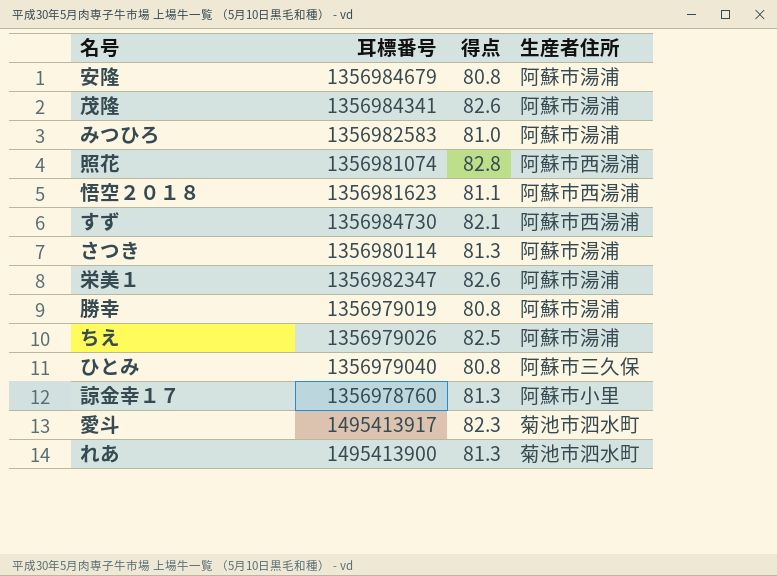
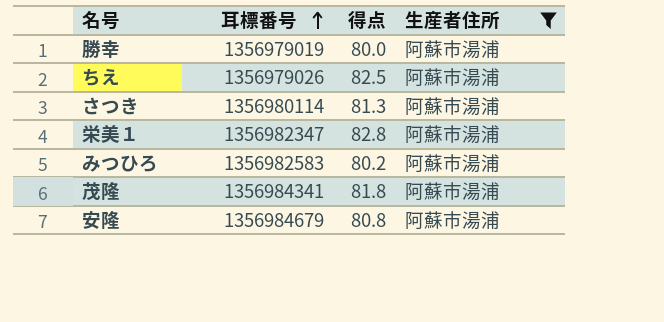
filter: none -> 生産者住所 = 阿蘇市湯浦
row order: none -> 耳標番号 ascending
勝幸 | 得点: 80.8 -> 80.0
栄美１ | 得点: 82.6 -> 82.8
みつひろ | 得点: 81.0 -> 80.2
茂隆 | 得点: 82.6 -> 81.8

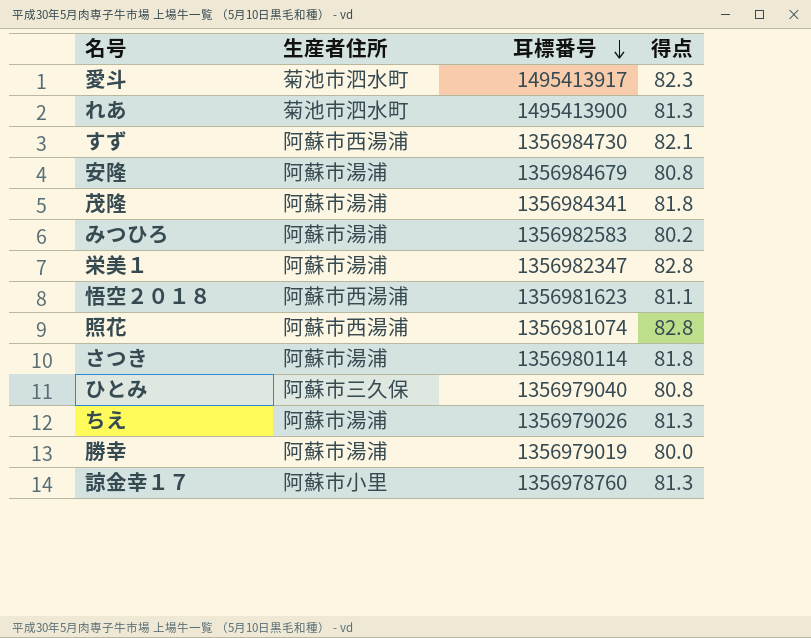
filter: 生産者住所 = 阿蘇市湯浦 -> none
row order: 耳標番号 ascending -> 耳標番号 descending
column 生産者住所 | position: 4 -> 2
さつき | 得点: 81.3 -> 81.8
ちえ | 得点: 82.5 -> 81.3

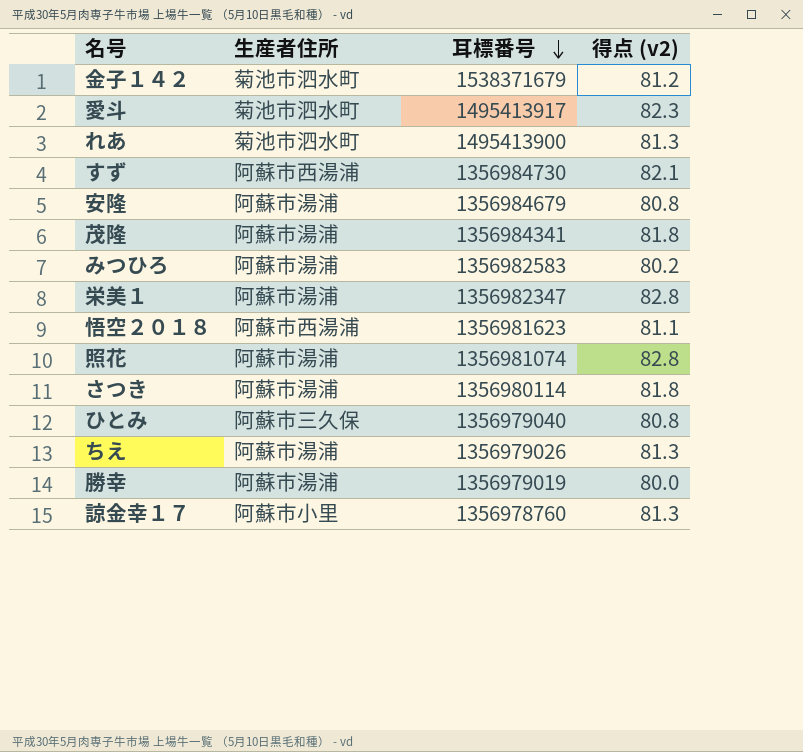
column name: 得点 -> 得点 (v2)
row 金子１４２: none -> 菊池市泗水町 | 1538371679 | 81.2
照花 | 生産者住所: 阿蘇市西湯浦 -> 阿蘇市湯浦

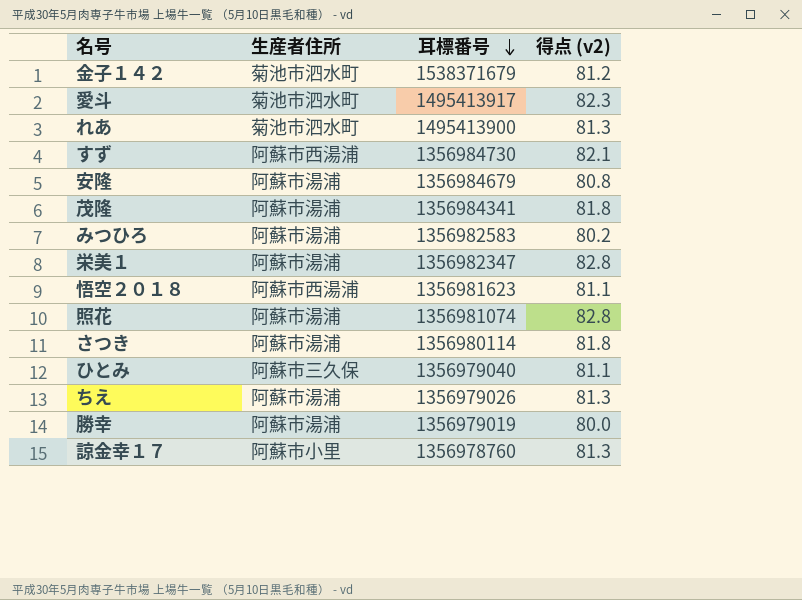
ひとみ | 得点 (v2): 80.8 -> 81.1

